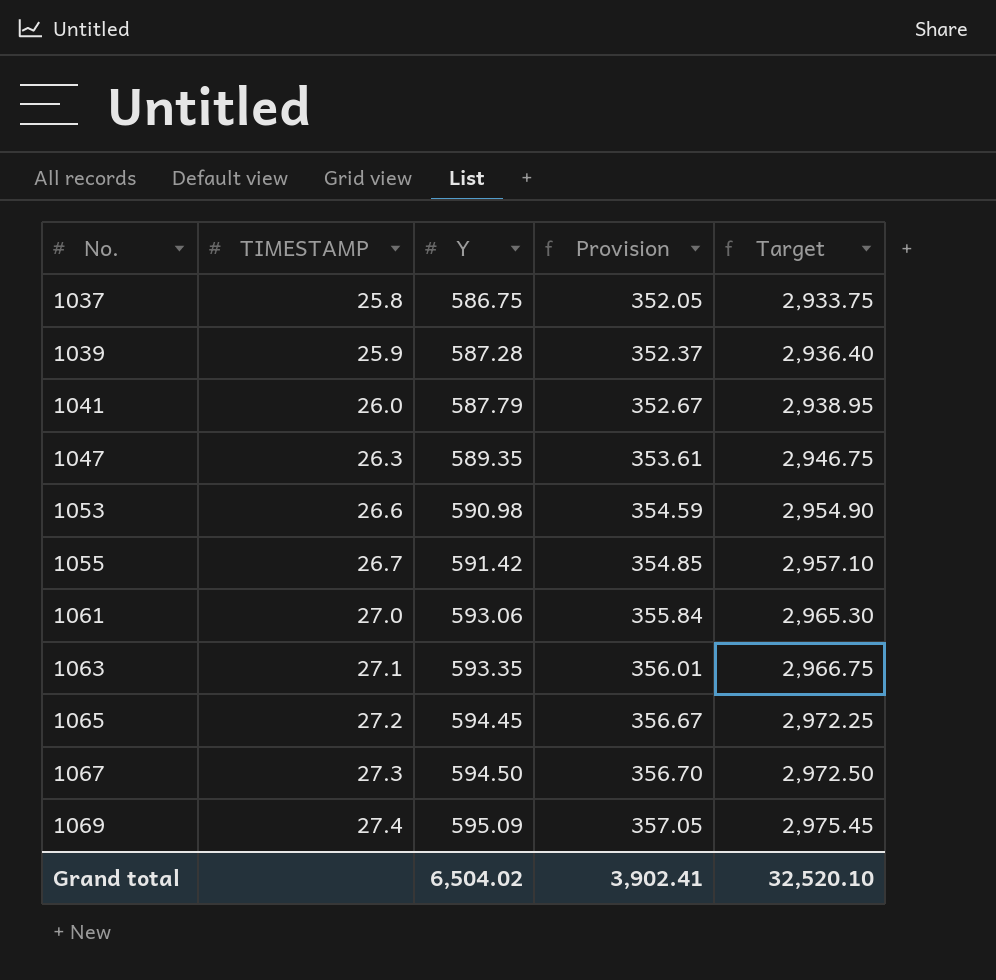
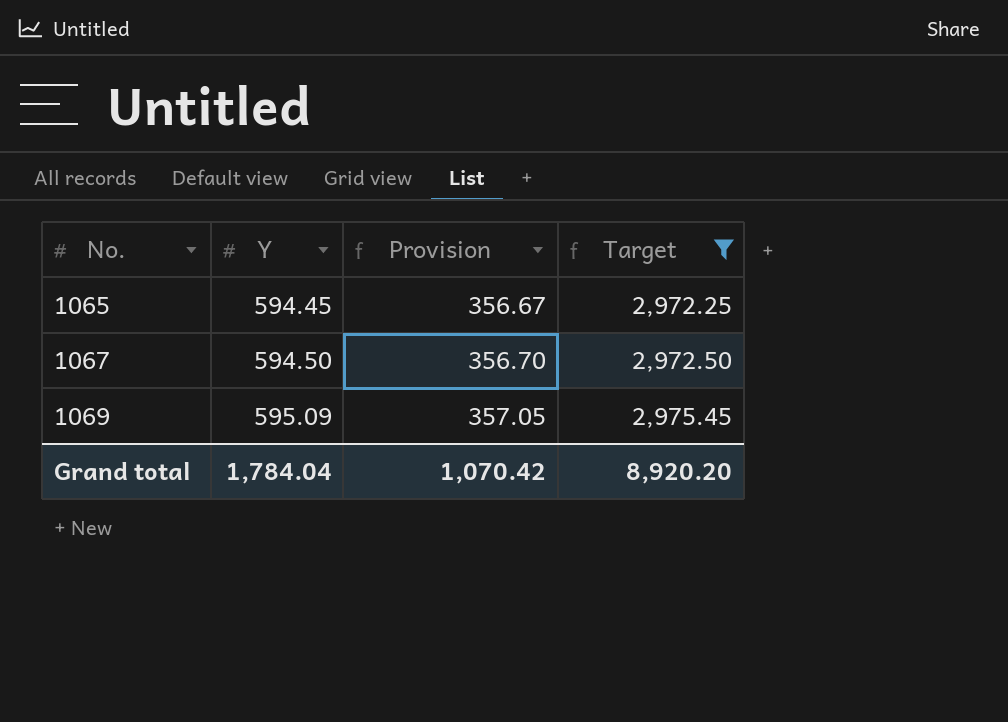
filter: none -> Target >= 2,972.25
column TIMESTAMP | position: 2 -> none
Grand total | Y: 6,504.02 -> 1,784.04
Grand total | Provision: 3,902.41 -> 1,070.42
Grand total | Target: 32,520.10 -> 8,920.20

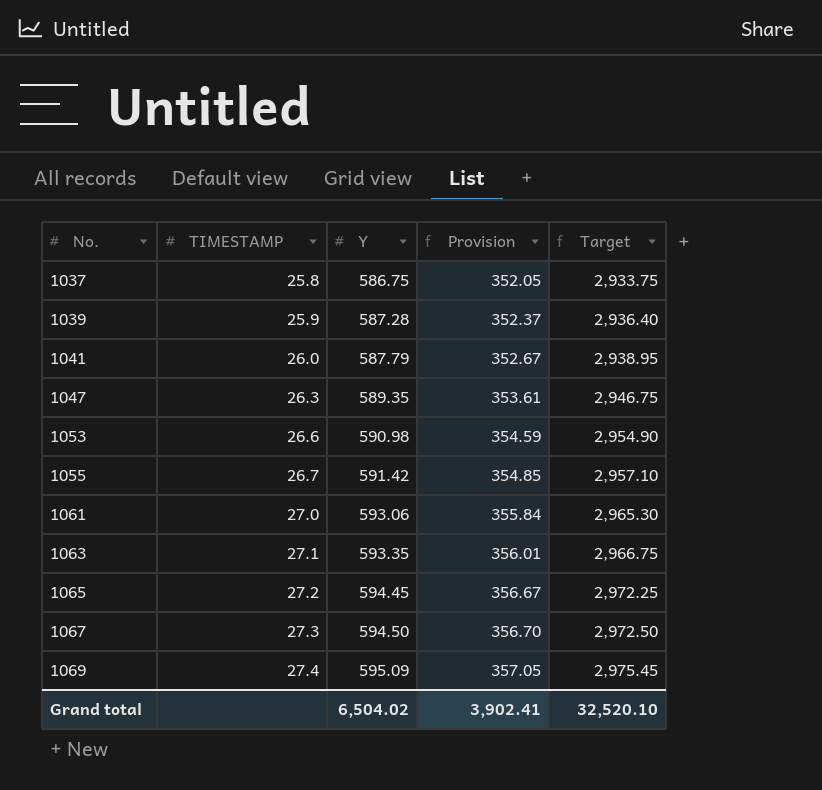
filter: Target >= 2,972.25 -> none
column TIMESTAMP | position: none -> 2
Grand total | Y: 1,784.04 -> 6,504.02
Grand total | Provision: 1,070.42 -> 3,902.41
Grand total | Target: 8,920.20 -> 32,520.10

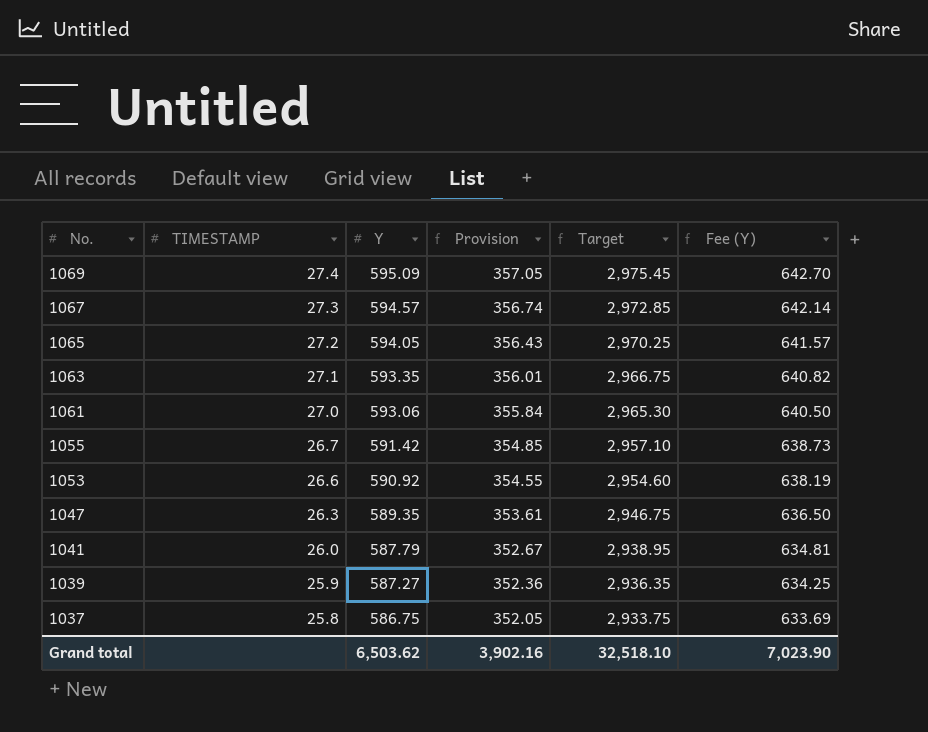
row order: No. ascending -> No. descending
column Fee (Y) | formula: none -> [Y] * 1.08
1067 | Y: 594.50 -> 594.57
1067 | Provision: 356.70 -> 356.74
1067 | Target: 2,972.50 -> 2,972.85
1065 | Y: 594.45 -> 594.05
1065 | Provision: 356.67 -> 356.43
1065 | Target: 2,972.25 -> 2,970.25
1053 | Y: 590.98 -> 590.92
1053 | Provision: 354.59 -> 354.55
1053 | Target: 2,954.90 -> 2,954.60
1039 | Y: 587.28 -> 587.27
1039 | Provision: 352.37 -> 352.36
1039 | Target: 2,936.40 -> 2,936.35
Grand total | Y: 6,504.02 -> 6,503.62
Grand total | Provision: 3,902.41 -> 3,902.16
Grand total | Target: 32,520.10 -> 32,518.10

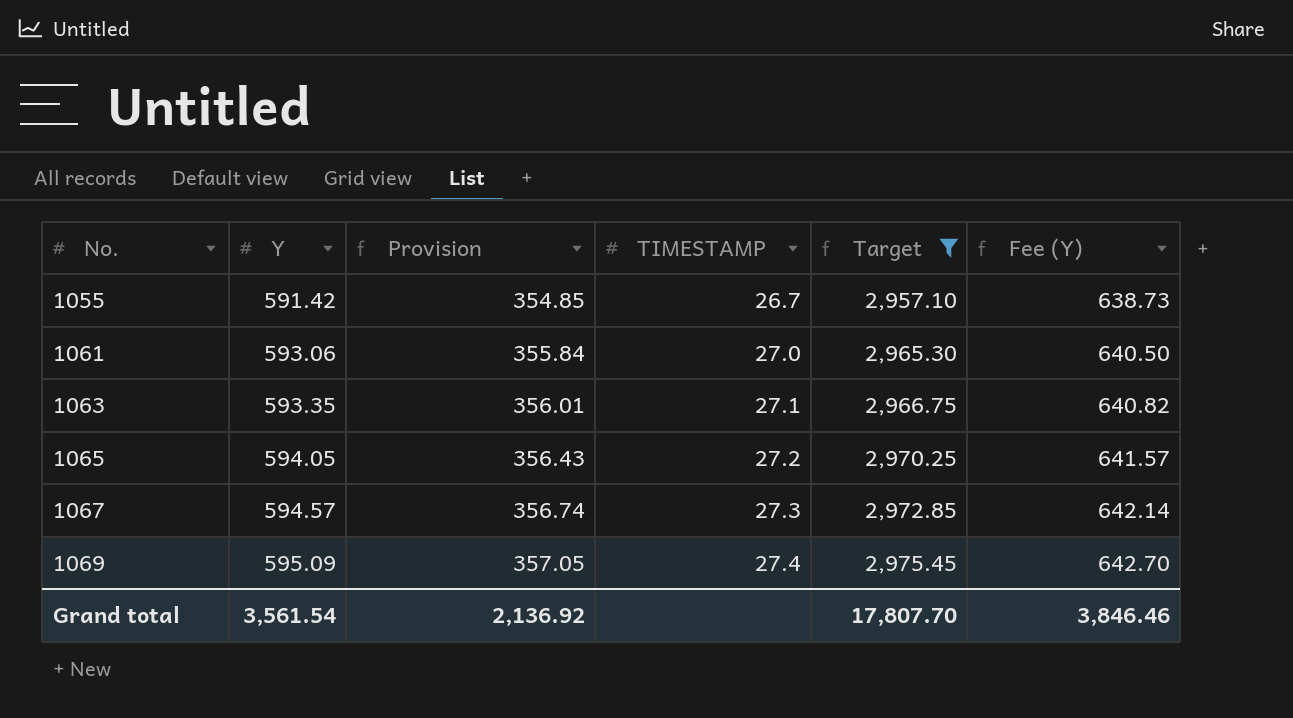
filter: none -> Target >= 2,957.10
row order: No. descending -> No. ascending
column TIMESTAMP | position: 2 -> 4
Grand total | Y: 6,503.62 -> 3,561.54
Grand total | Provision: 3,902.16 -> 2,136.92
Grand total | Target: 32,518.10 -> 17,807.70
Grand total | Fee (Y): 7,023.90 -> 3,846.46

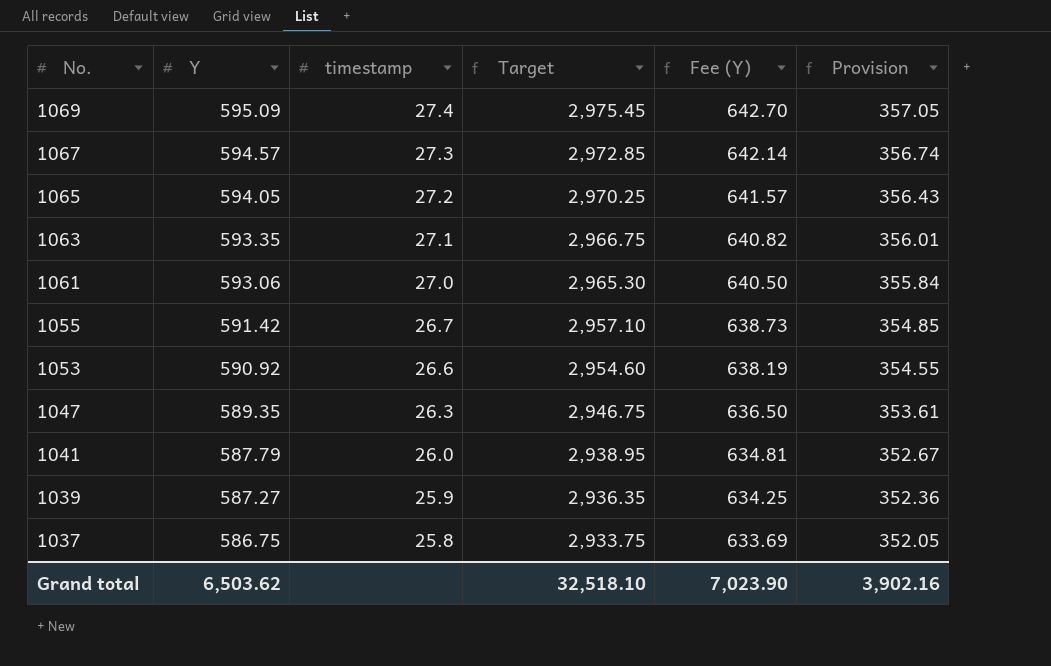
filter: Target >= 2,957.10 -> none
row order: No. ascending -> No. descending
column name: TIMESTAMP -> timestamp
column Provision | position: 3 -> 6
Grand total | Y: 3,561.54 -> 6,503.62
Grand total | Target: 17,807.70 -> 32,518.10
Grand total | Fee (Y): 3,846.46 -> 7,023.90
Grand total | Provision: 2,136.92 -> 3,902.16

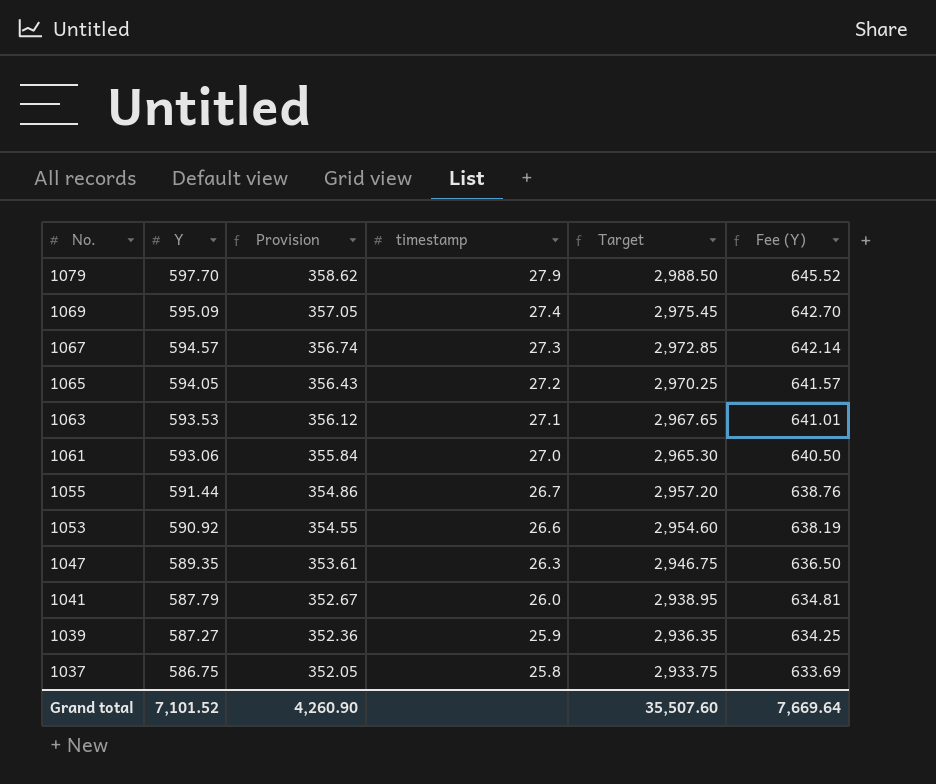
column Provision | position: 6 -> 3
row 1079: none -> 597.70 | 358.62 | 27.9 | 2,988.50 | 645.52
1063 | Y: 593.35 -> 593.53
1063 | Provision: 356.01 -> 356.12
1063 | Target: 2,966.75 -> 2,967.65
1063 | Fee (Y): 640.82 -> 641.01
1055 | Y: 591.42 -> 591.44
1055 | Provision: 354.85 -> 354.86
1055 | Target: 2,957.10 -> 2,957.20
1055 | Fee (Y): 638.73 -> 638.76
Grand total | Y: 6,503.62 -> 7,101.52
Grand total | Provision: 3,902.16 -> 4,260.90
Grand total | Target: 32,518.10 -> 35,507.60
Grand total | Fee (Y): 7,023.90 -> 7,669.64

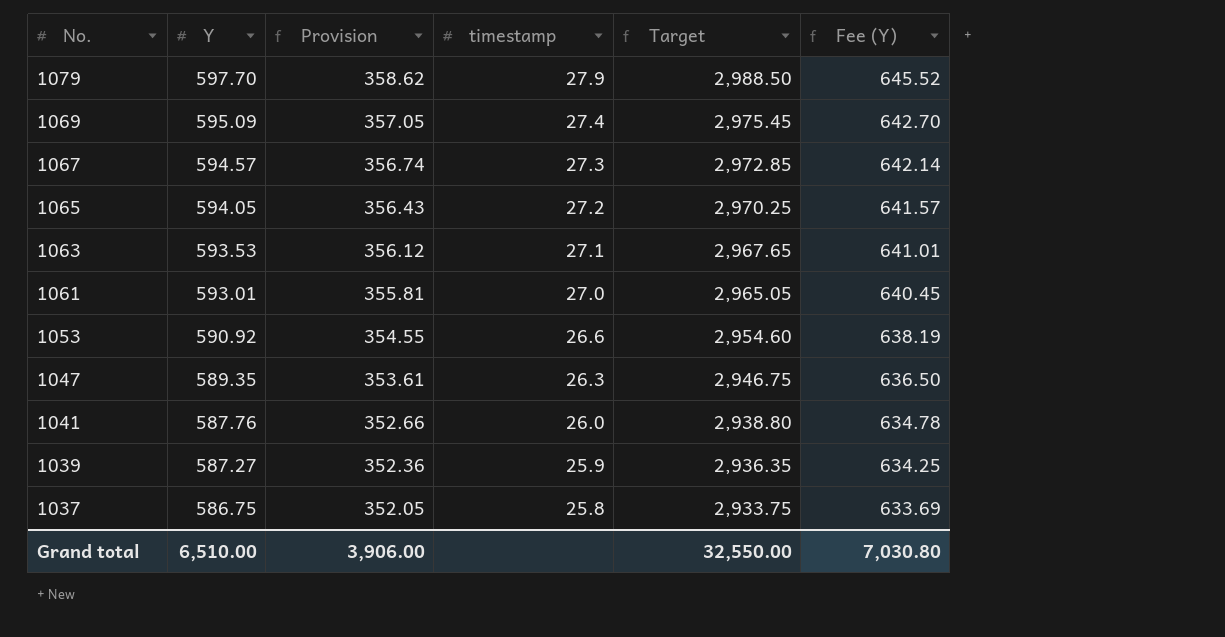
row 1055: 591.44 | 354.86 | 26.7 | 2,957.20 | 638.76 -> none
1061 | Y: 593.06 -> 593.01
1061 | Provision: 355.84 -> 355.81
1061 | Target: 2,965.30 -> 2,965.05
1061 | Fee (Y): 640.50 -> 640.45
1041 | Y: 587.79 -> 587.76
1041 | Provision: 352.67 -> 352.66
1041 | Target: 2,938.95 -> 2,938.80
1041 | Fee (Y): 634.81 -> 634.78
Grand total | Y: 7,101.52 -> 6,510.00
Grand total | Provision: 4,260.90 -> 3,906.00
Grand total | Target: 35,507.60 -> 32,550.00
Grand total | Fee (Y): 7,669.64 -> 7,030.80

